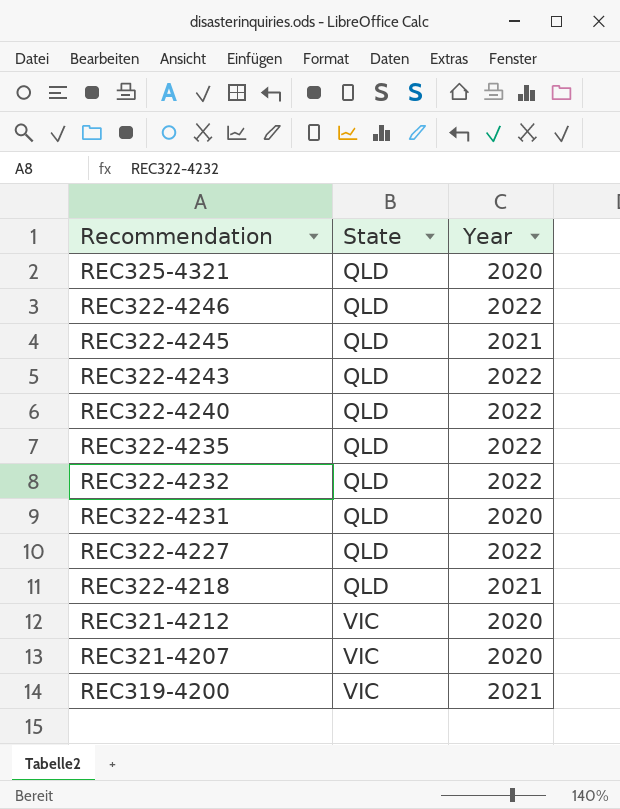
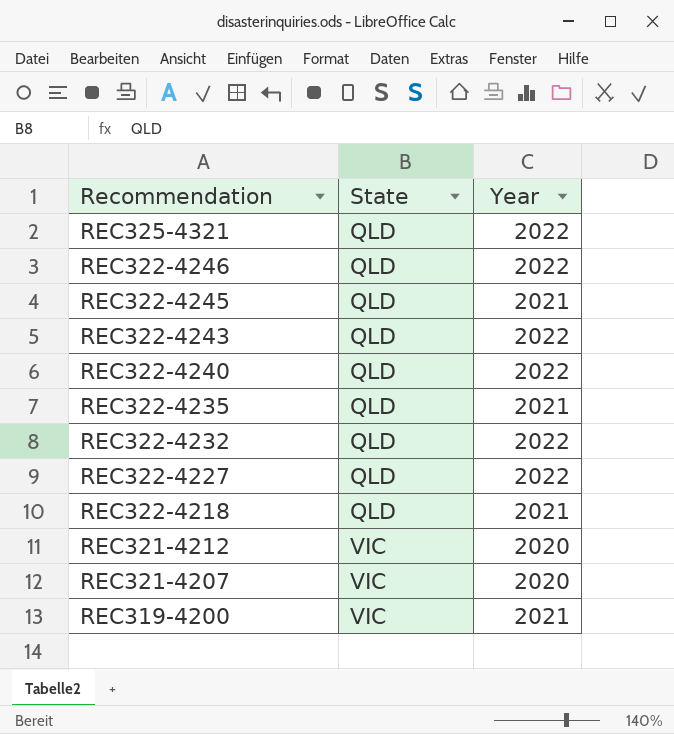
row REC322-4231: QLD | 2020 -> none
REC325-4321 | Year: 2020 -> 2022
REC322-4235 | Year: 2022 -> 2021

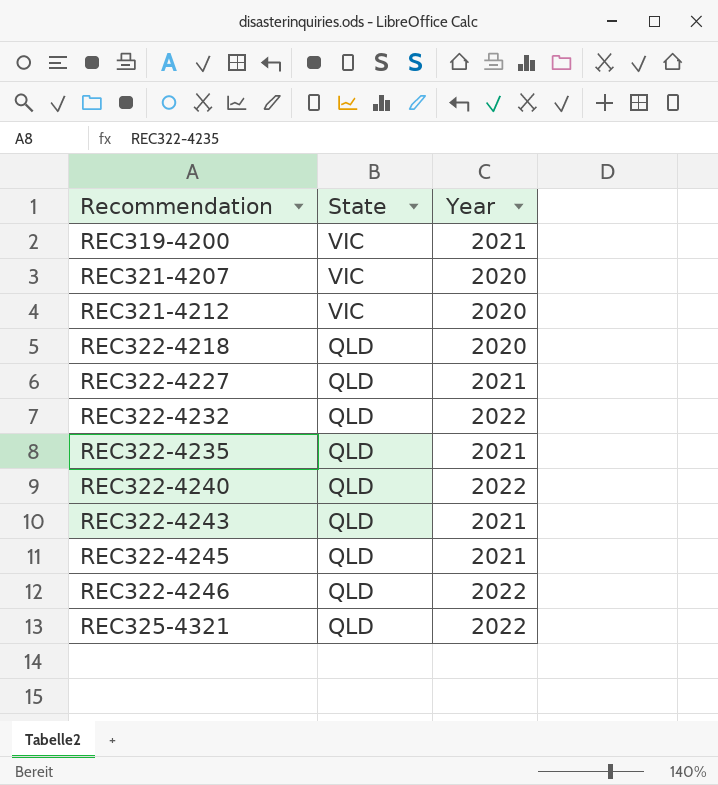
row order: Recommendation descending -> Recommendation ascending
REC322-4218 | Year: 2021 -> 2020
REC322-4227 | Year: 2022 -> 2021
REC322-4243 | Year: 2022 -> 2021

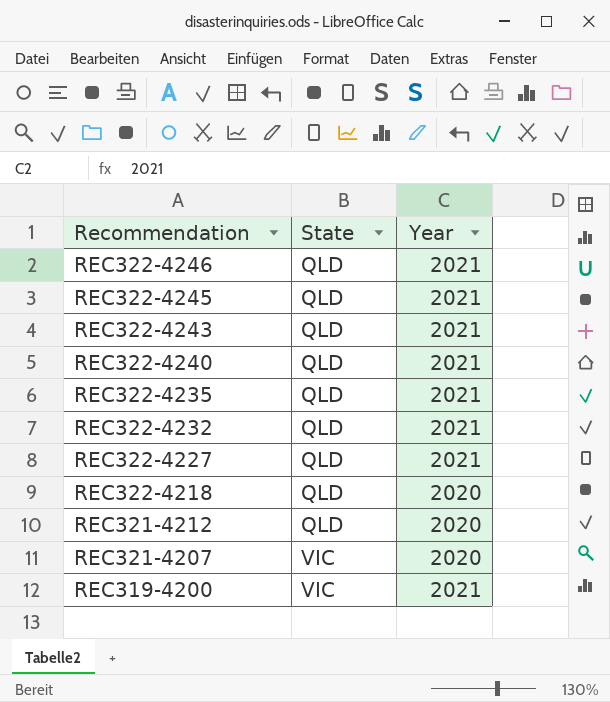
row order: Recommendation ascending -> Recommendation descending
row REC325-4321: QLD | 2022 -> none
REC322-4246 | Year: 2022 -> 2021
REC322-4240 | Year: 2022 -> 2021
REC322-4232 | Year: 2022 -> 2021
REC321-4212 | State: VIC -> QLD

